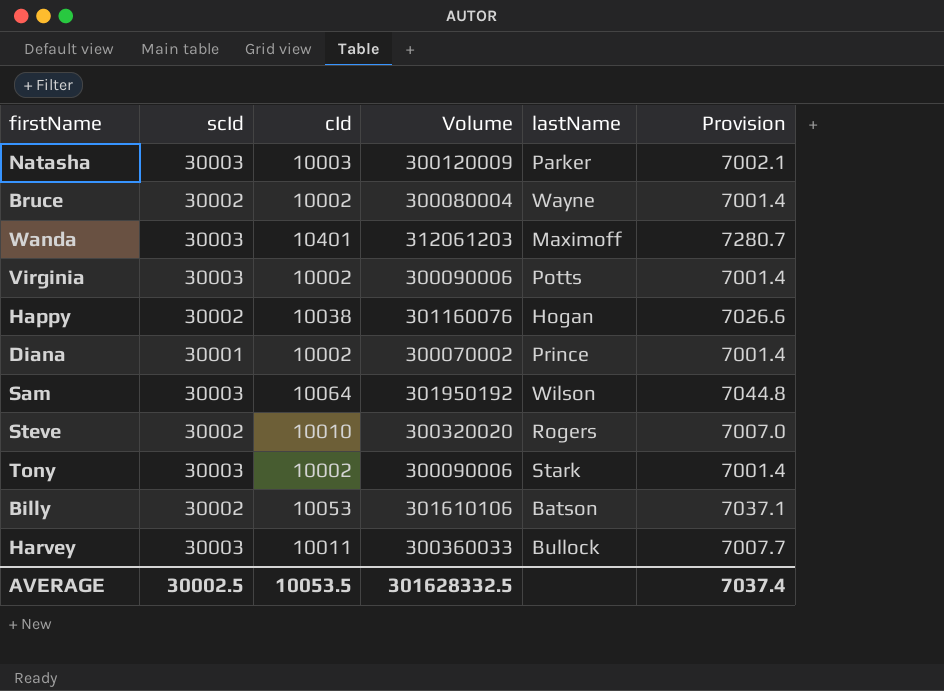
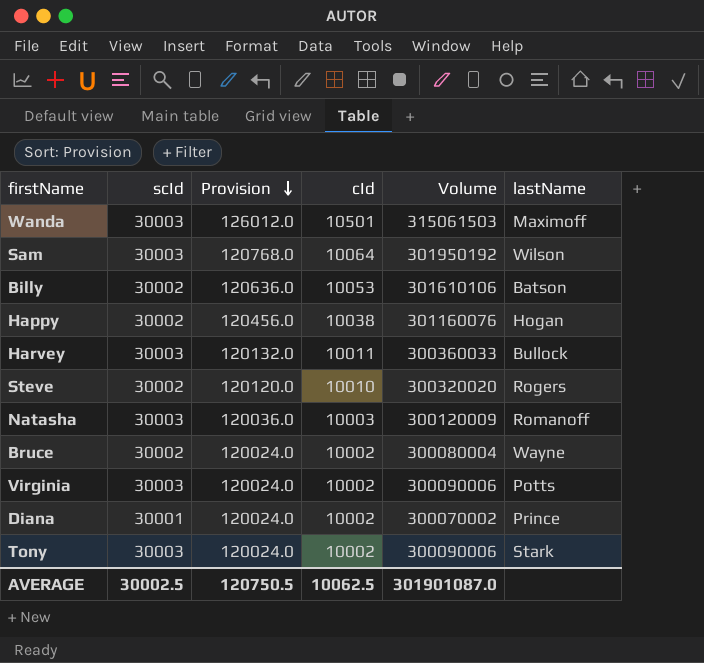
row order: none -> Provision descending
column Provision | formula: [cId] * 0.7 -> [cId] * 12
column Provision | position: 6 -> 3
Wanda | cId: 10401 -> 10501
Wanda | Volume: 312061203 -> 315061503
Natasha | lastName: Parker -> Romanoff
AVERAGE | Provision: 7037.4 -> 120750.5
AVERAGE | cId: 10053.5 -> 10062.5
AVERAGE | Volume: 301628332.5 -> 301901087.0

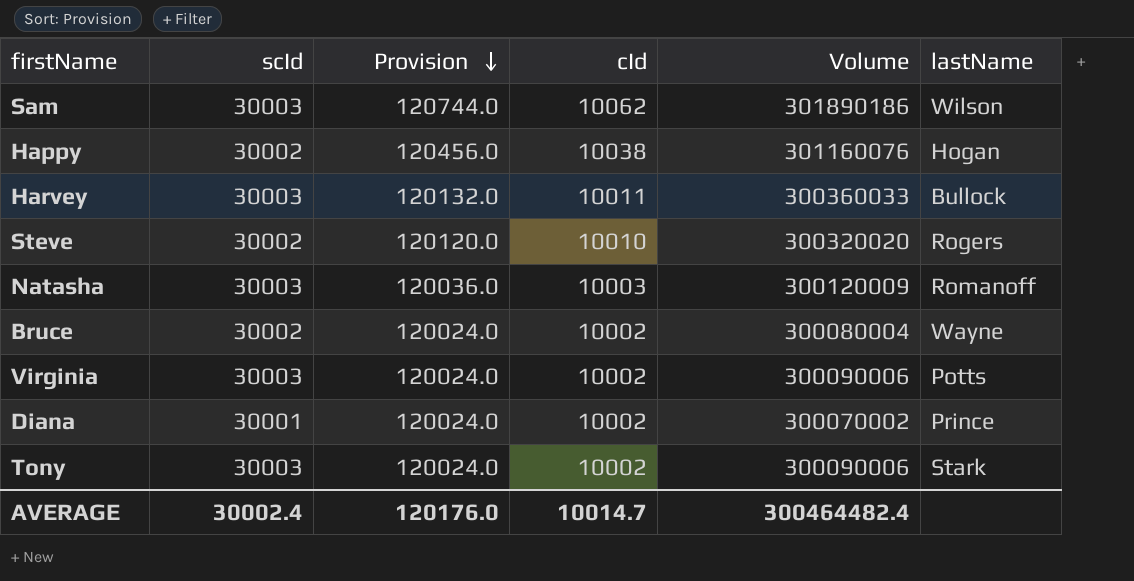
row Wanda: 30003 | 126012.0 | 10501 | 315061503 | Maximoff -> none
row Billy: 30002 | 120636.0 | 10053 | 301610106 | Batson -> none
Sam | Provision: 120768.0 -> 120744.0
Sam | cId: 10064 -> 10062
Sam | Volume: 301950192 -> 301890186
AVERAGE | scId: 30002.5 -> 30002.4
AVERAGE | Provision: 120750.5 -> 120176.0
AVERAGE | cId: 10062.5 -> 10014.7
AVERAGE | Volume: 301901087.0 -> 300464482.4

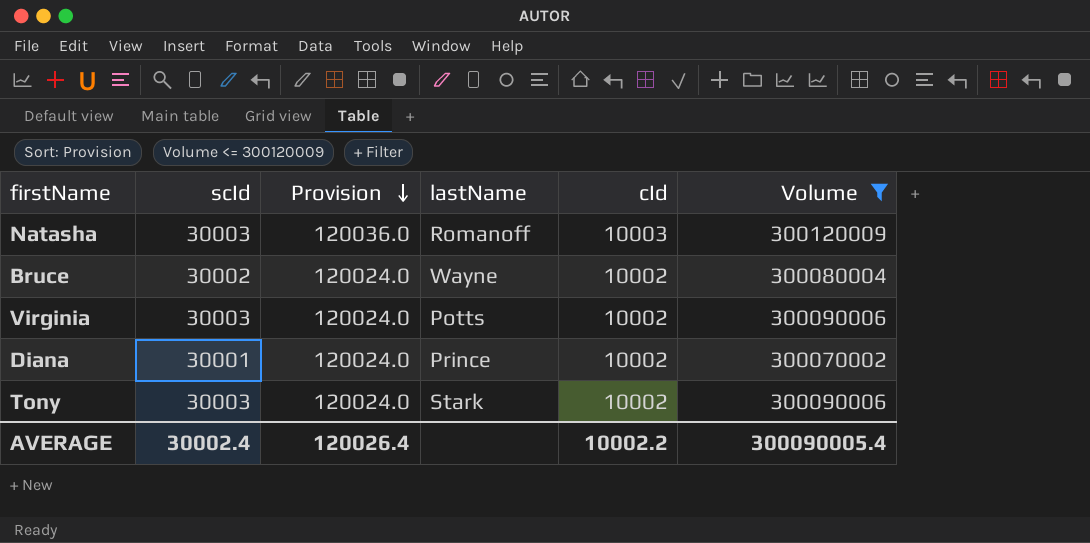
filter: none -> Volume <= 300120009
column lastName | position: 6 -> 4
AVERAGE | Provision: 120176.0 -> 120026.4
AVERAGE | cId: 10014.7 -> 10002.2
AVERAGE | Volume: 300464482.4 -> 300090005.4

